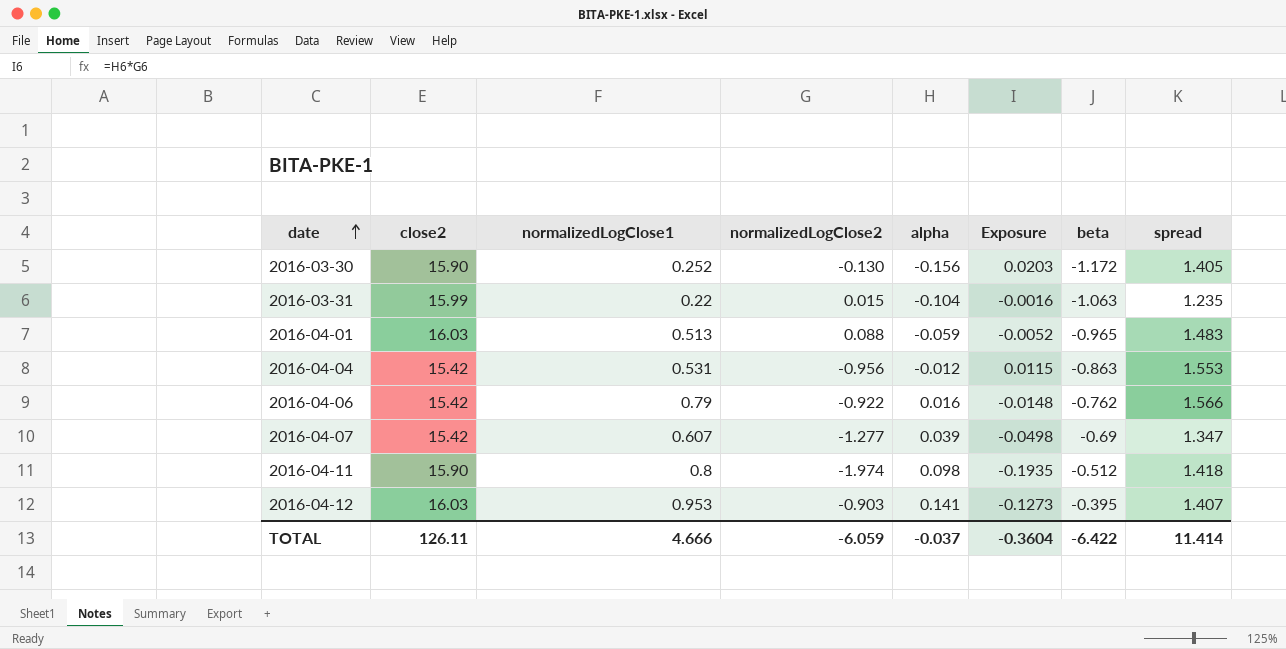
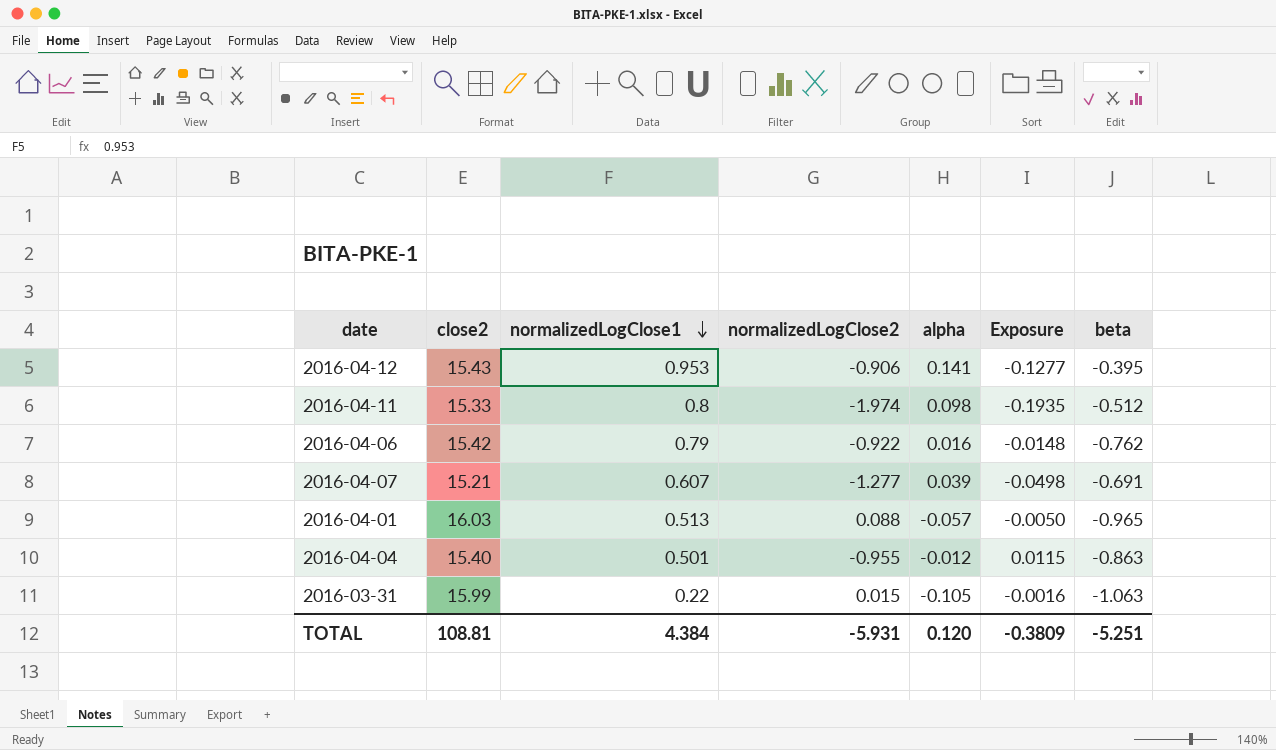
row order: date ascending -> normalizedLogClose1 descending
column spread | position: 8 -> none
row 2016-03-30: 15.90 | 0.252 | -0.130 | -0.156 | 0.0203 | -1.172 | 1.405 -> none
2016-04-12 | close2: 16.03 -> 15.43
2016-04-12 | normalizedLogClose2: -0.903 -> -0.906
2016-04-12 | Exposure: -0.1273 -> -0.1277
2016-04-11 | close2: 15.90 -> 15.33
2016-04-07 | close2: 15.42 -> 15.21
2016-04-07 | beta: -0.69 -> -0.691
2016-04-01 | alpha: -0.059 -> -0.057
2016-04-01 | Exposure: -0.0052 -> -0.0050
2016-04-04 | close2: 15.42 -> 15.40
2016-04-04 | normalizedLogClose1: 0.531 -> 0.501
2016-04-04 | normalizedLogClose2: -0.956 -> -0.955
2016-03-31 | alpha: -0.104 -> -0.105
TOTAL | close2: 126.11 -> 108.81
TOTAL | normalizedLogClose1: 4.666 -> 4.384
TOTAL | normalizedLogClose2: -6.059 -> -5.931
TOTAL | alpha: -0.037 -> 0.120
TOTAL | Exposure: -0.3604 -> -0.3809
TOTAL | beta: -6.422 -> -5.251

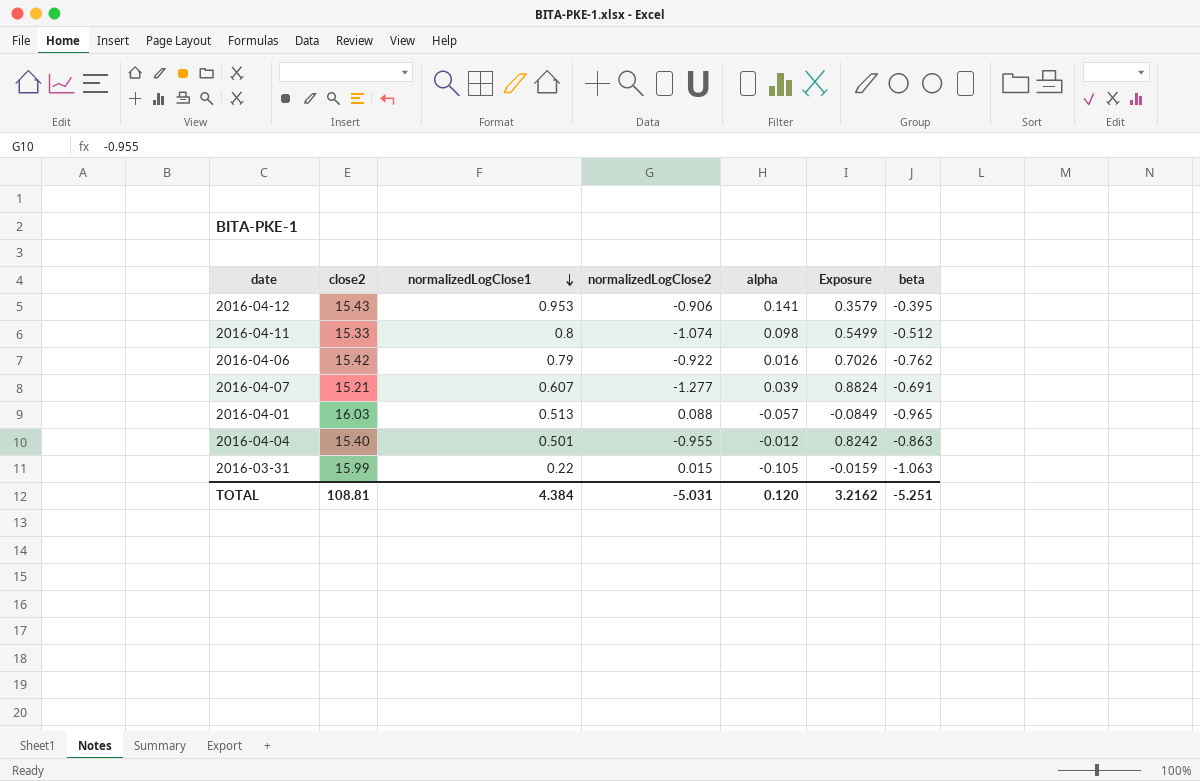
column Exposure | formula: [normalizedLogClose2] * [alpha] -> [normalizedLogClose2] * [beta]
2016-04-11 | normalizedLogClose2: -1.974 -> -1.074
TOTAL | normalizedLogClose2: -5.931 -> -5.031
TOTAL | Exposure: -0.3809 -> 3.2162

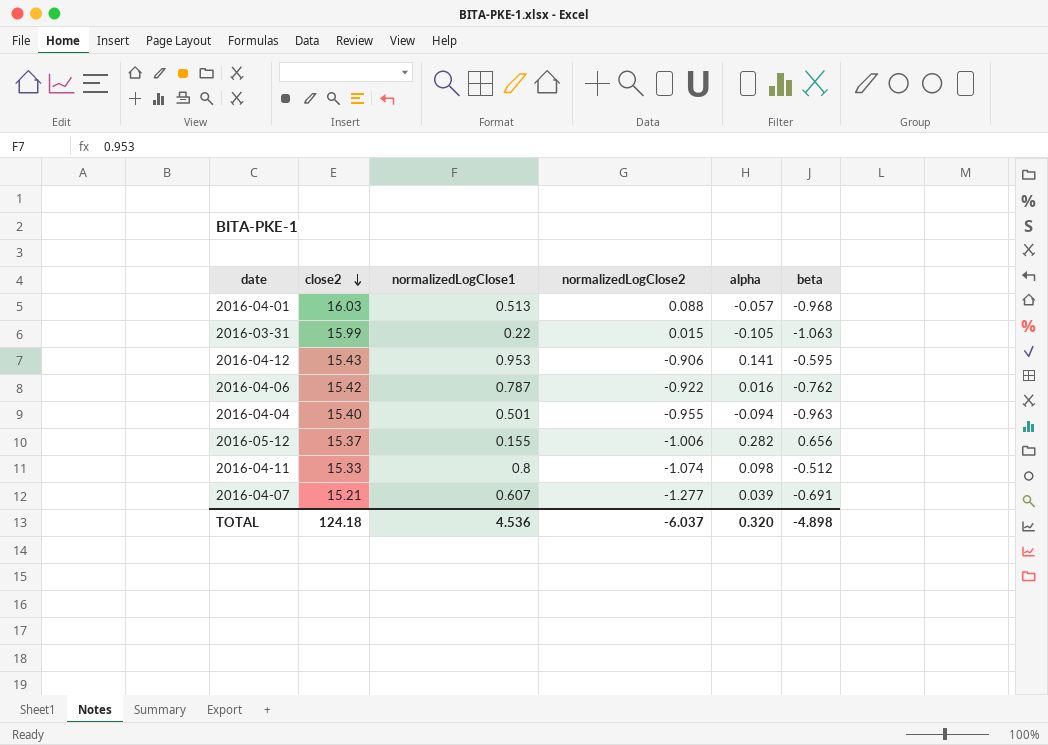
row order: normalizedLogClose1 descending -> close2 descending
column Exposure | formula: [normalizedLogClose2] * [beta] -> none
2016-04-01 | beta: -0.965 -> -0.968
2016-04-12 | beta: -0.395 -> -0.595
2016-04-06 | normalizedLogClose1: 0.79 -> 0.787
2016-04-04 | alpha: -0.012 -> -0.094
2016-04-04 | beta: -0.863 -> -0.963
row 2016-05-12: none -> 15.37 | 0.155 | -1.006 | 0.282 | 0.656
TOTAL | close2: 108.81 -> 124.18
TOTAL | normalizedLogClose1: 4.384 -> 4.536
TOTAL | normalizedLogClose2: -5.031 -> -6.037
TOTAL | alpha: 0.120 -> 0.320
TOTAL | beta: -5.251 -> -4.898

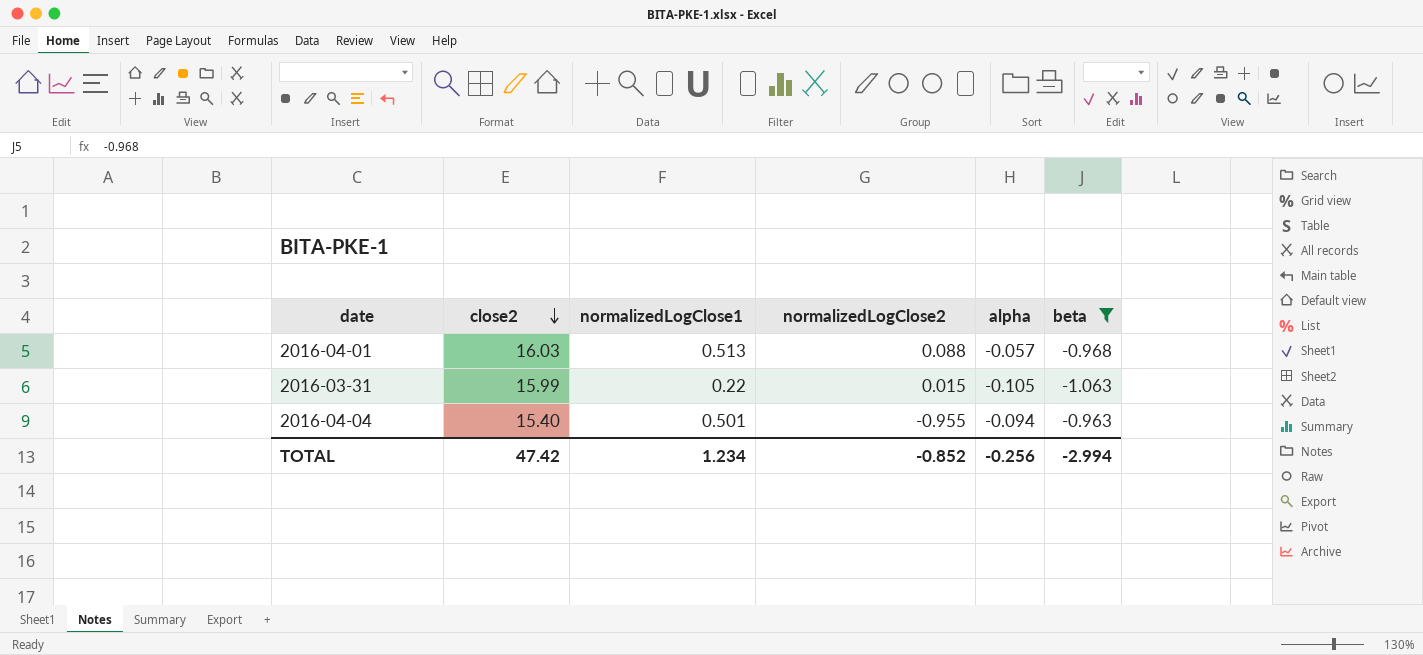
filter: none -> beta <= -0.963
TOTAL | close2: 124.18 -> 47.42
TOTAL | normalizedLogClose1: 4.536 -> 1.234
TOTAL | normalizedLogClose2: -6.037 -> -0.852
TOTAL | alpha: 0.320 -> -0.256
TOTAL | beta: -4.898 -> -2.994

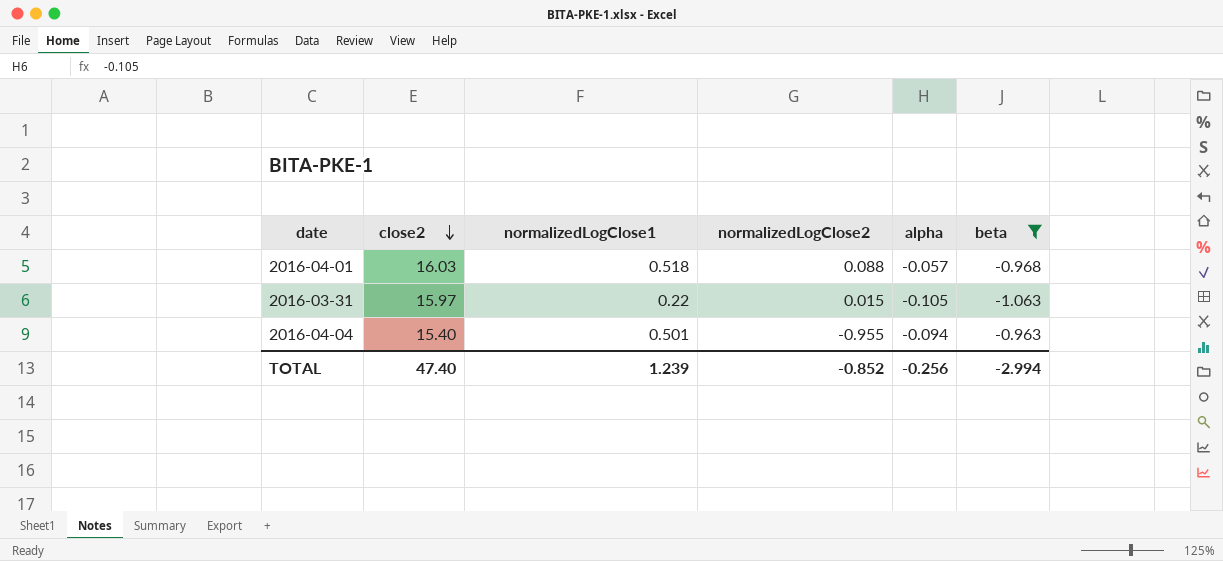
2016-04-01 | normalizedLogClose1: 0.513 -> 0.518
2016-03-31 | close2: 15.99 -> 15.97
TOTAL | close2: 47.42 -> 47.40
TOTAL | normalizedLogClose1: 1.234 -> 1.239

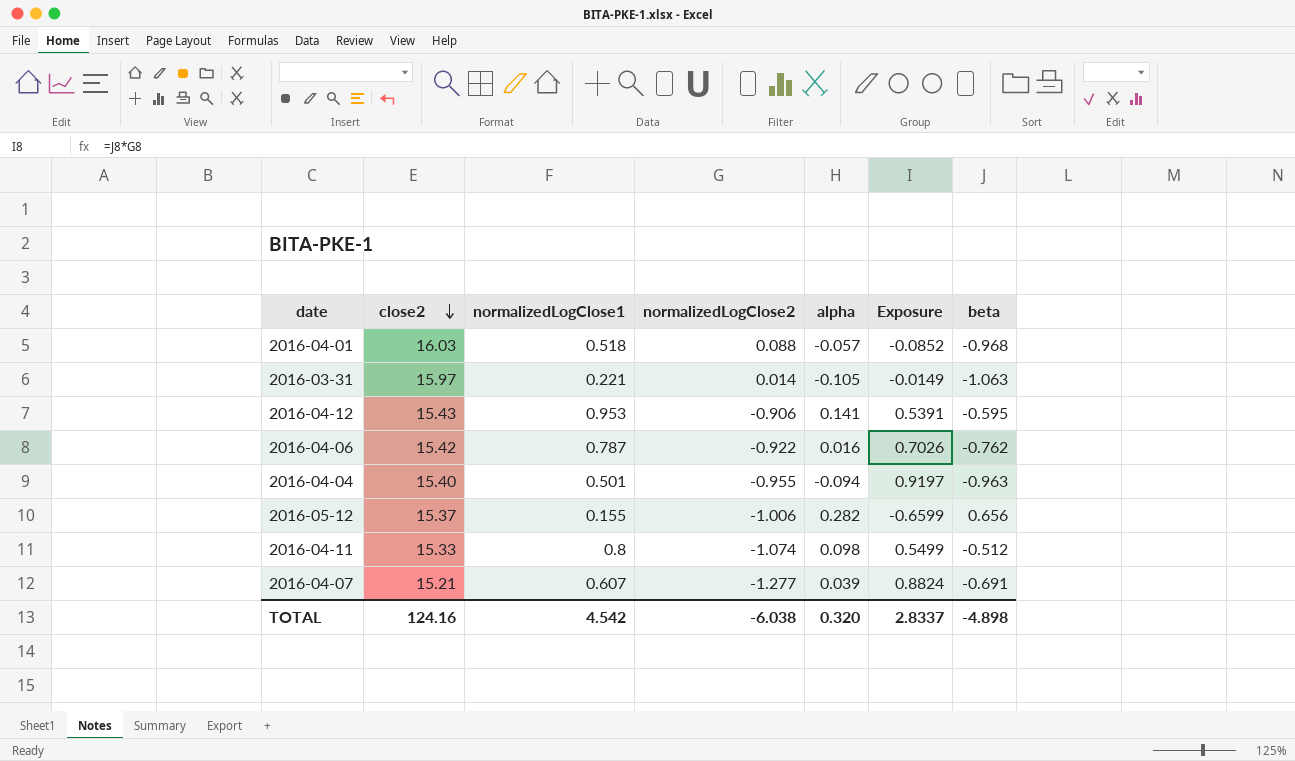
filter: beta <= -0.963 -> none
column Exposure | formula: none -> [normalizedLogClose2] * [beta]
2016-03-31 | normalizedLogClose1: 0.22 -> 0.221
2016-03-31 | normalizedLogClose2: 0.015 -> 0.014
TOTAL | close2: 47.40 -> 124.16
TOTAL | normalizedLogClose1: 1.239 -> 4.542
TOTAL | normalizedLogClose2: -0.852 -> -6.038
TOTAL | alpha: -0.256 -> 0.320
TOTAL | beta: -2.994 -> -4.898

